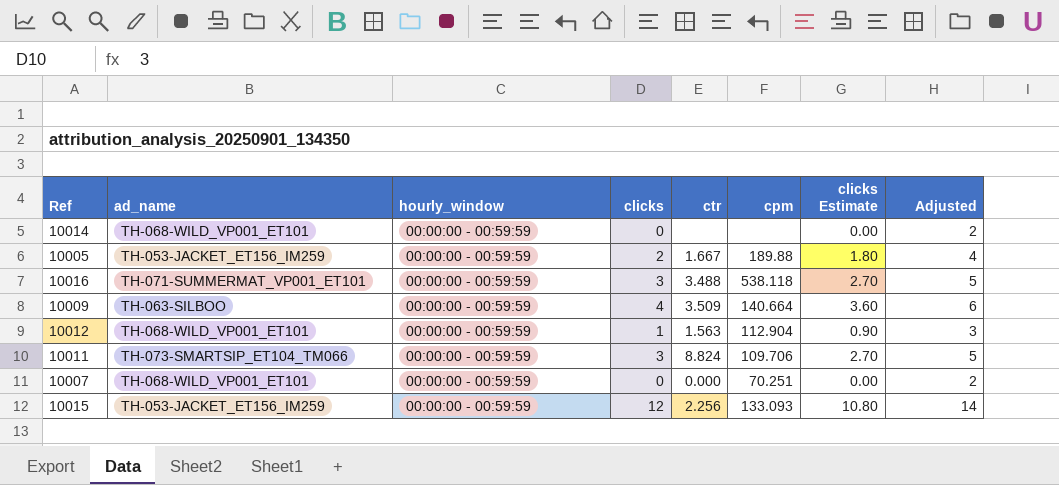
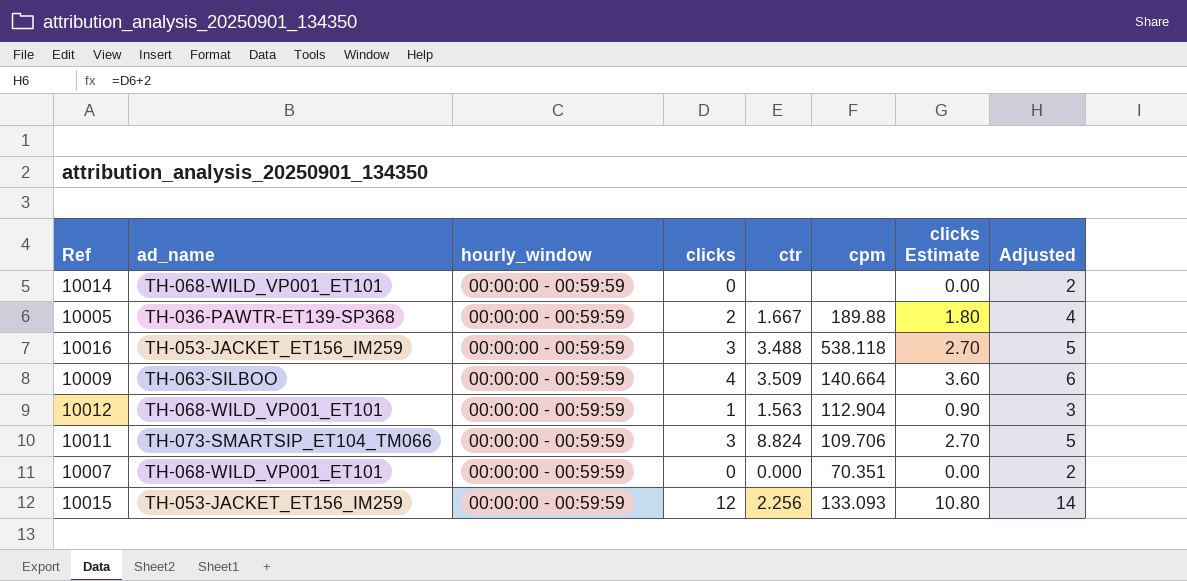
10005 | ad_name: TH-053-JACKET_ET156_IM259 -> TH-036-PAWTR-ET139-SP368
10016 | ad_name: TH-071-SUMMERMAT_VP001_ET101 -> TH-053-JACKET_ET156_IM259
10007 | cpm: 70.251 -> 70.351

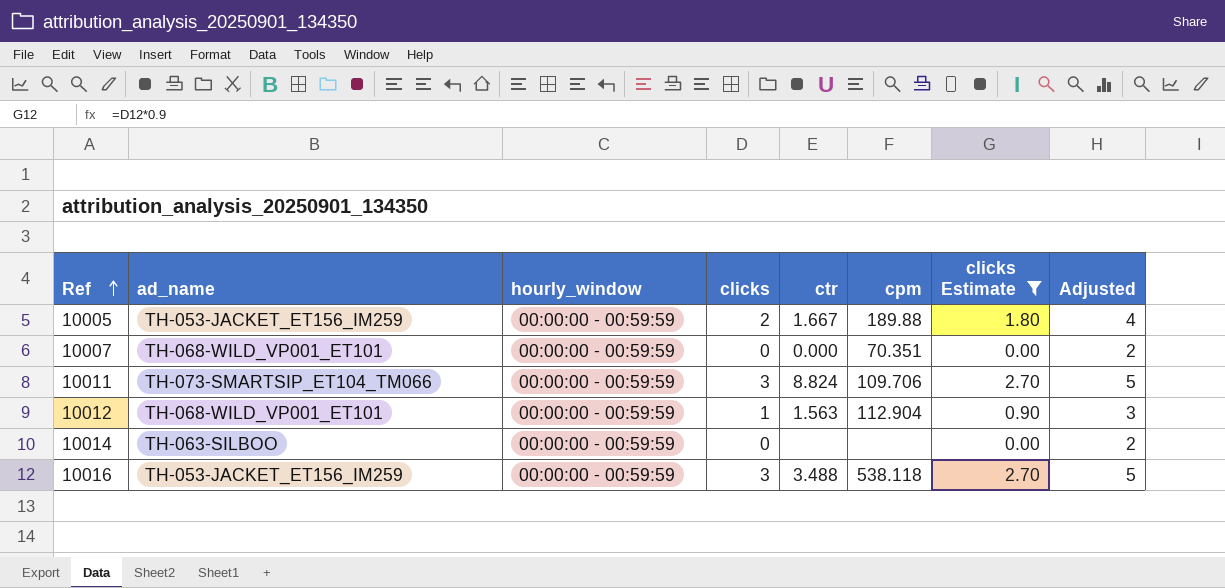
filter: none -> clicks Estimate <= 2.70
row order: none -> Ref ascending
10005 | ad_name: TH-036-PAWTR-ET139-SP368 -> TH-053-JACKET_ET156_IM259
10014 | ad_name: TH-068-WILD_VP001_ET101 -> TH-063-SILBOO

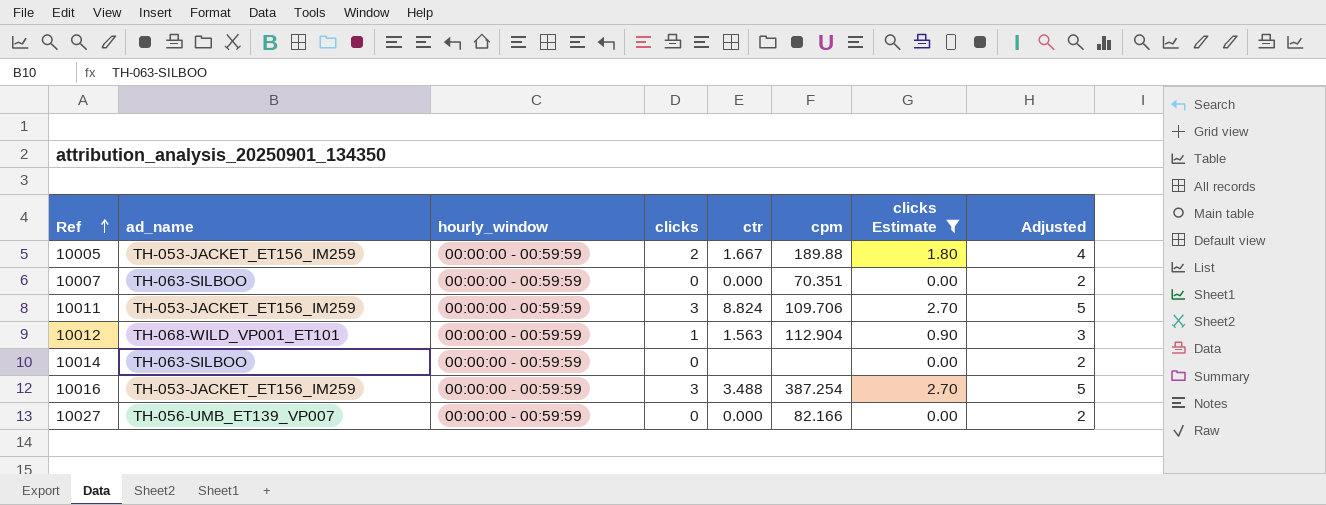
10007 | ad_name: TH-068-WILD_VP001_ET101 -> TH-063-SILBOO
10011 | ad_name: TH-073-SMARTSIP_ET104_TM066 -> TH-053-JACKET_ET156_IM259
10016 | cpm: 538.118 -> 387.254
row 10027: none -> TH-056-UMB_ET139_VP007 | 00:00:00 - 00:59:59 | 0 | 0.000 | 82.166 | 0.00 | 2

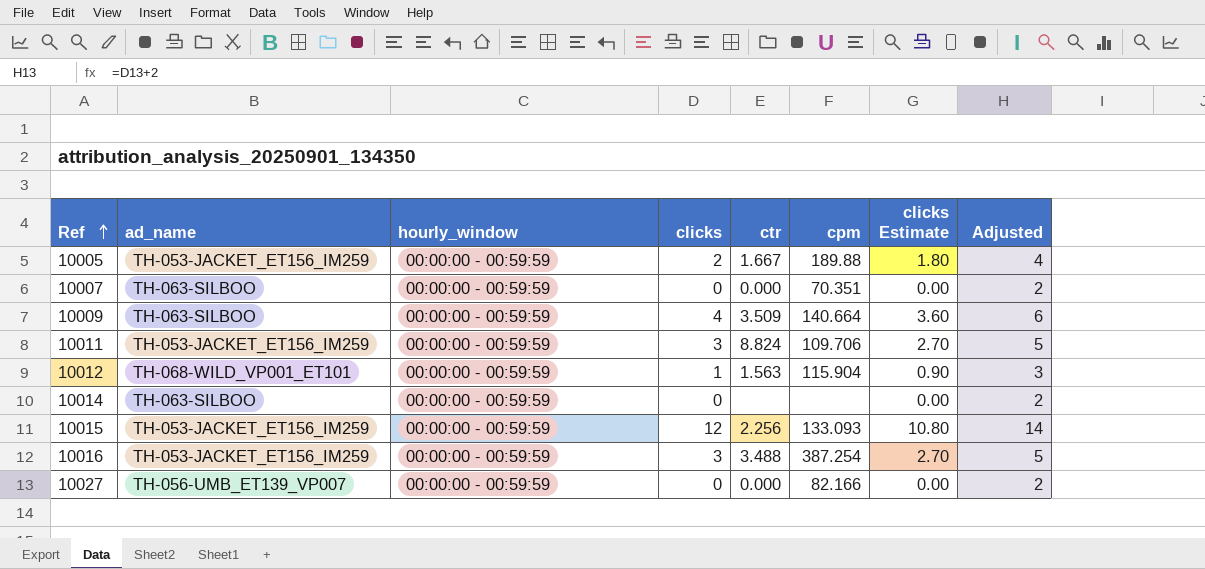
filter: clicks Estimate <= 2.70 -> none
10012 | cpm: 112.904 -> 115.904

